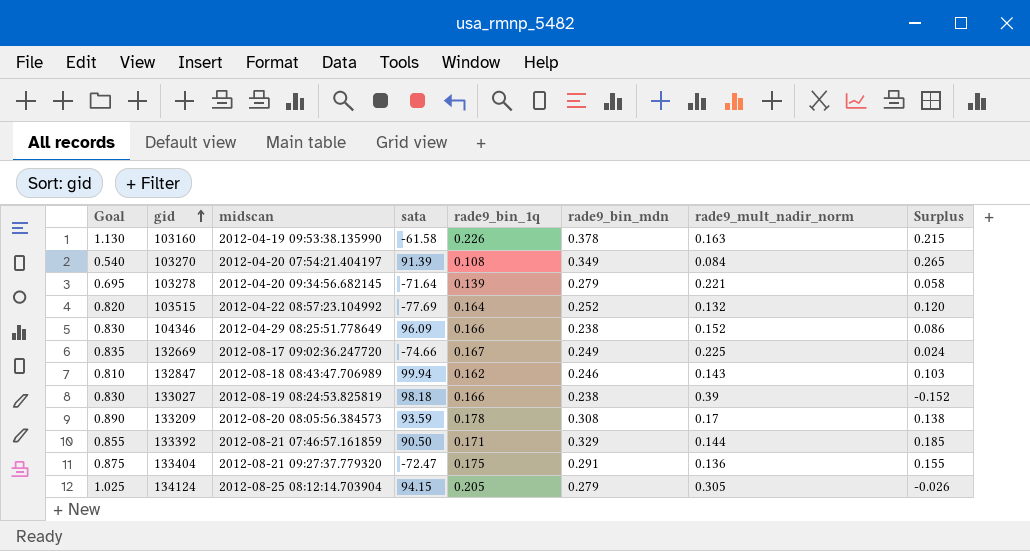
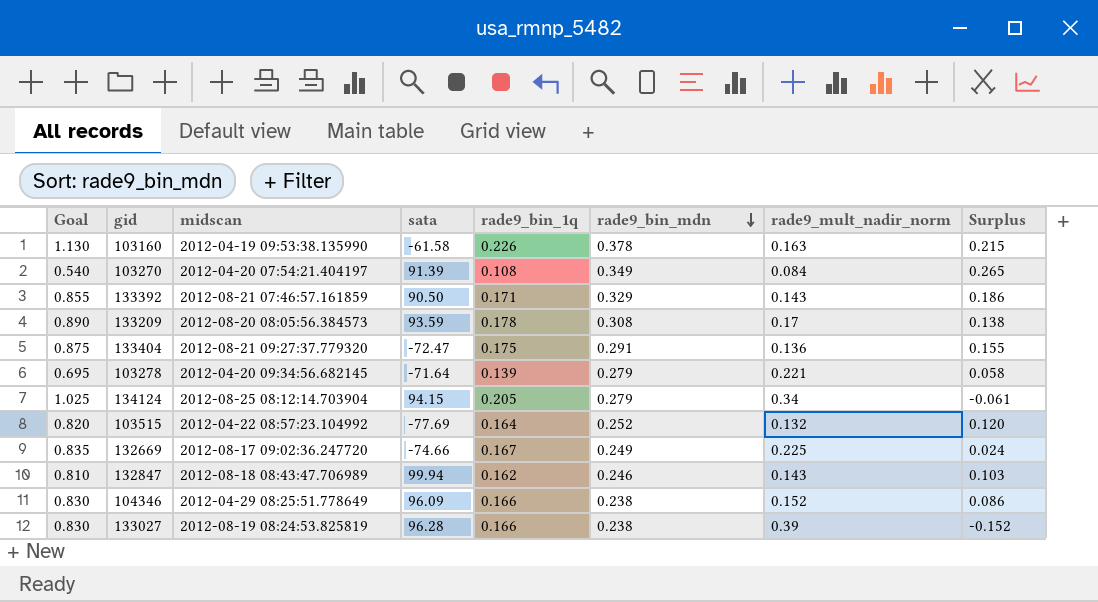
row order: gid ascending -> rade9_bin_mdn descending
133392 | rade9_mult_nadir_norm: 0.144 -> 0.143
133392 | Surplus: 0.185 -> 0.186
134124 | rade9_mult_nadir_norm: 0.305 -> 0.34
134124 | Surplus: -0.026 -> -0.061
133027 | sata: 98.18 -> 96.28

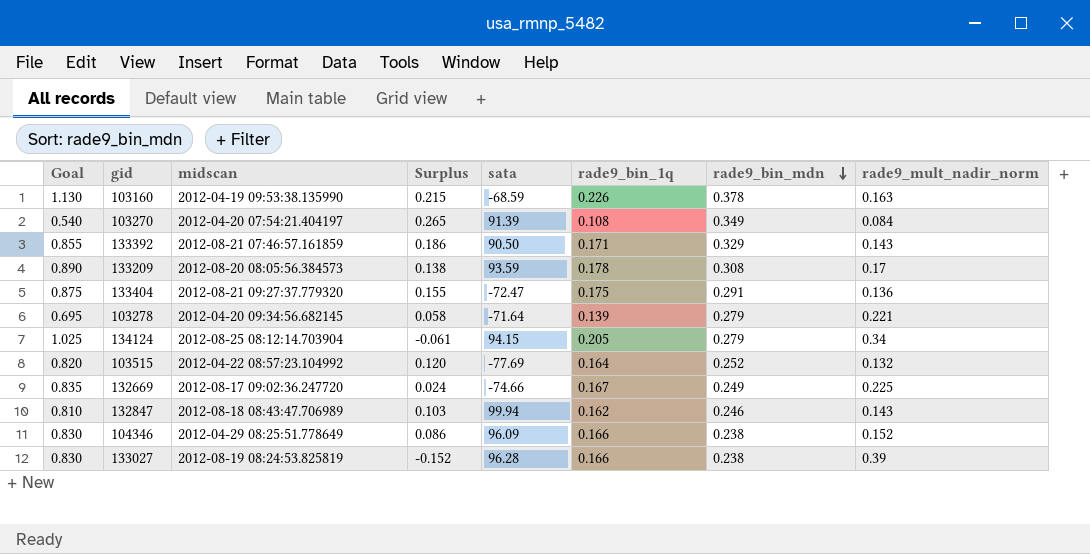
column Surplus | position: 8 -> 4
103160 | sata: -61.58 -> -68.59

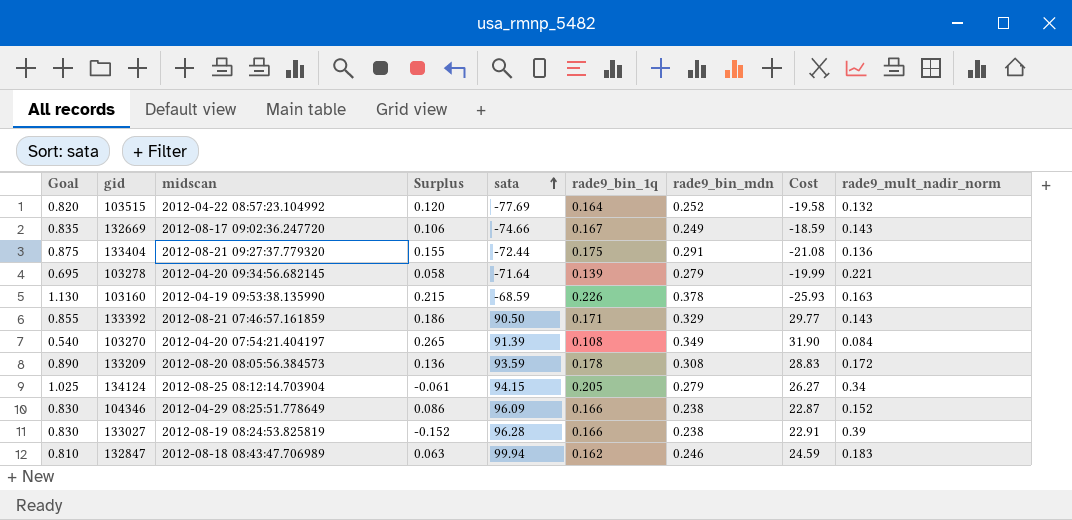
row order: rade9_bin_mdn descending -> sata ascending
column Cost | formula: none -> [sata] * [rade9_bin_mdn]
132669 | Surplus: 0.024 -> 0.106
132669 | rade9_mult_nadir_norm: 0.225 -> 0.143
133404 | sata: -72.47 -> -72.44
133209 | Surplus: 0.138 -> 0.136
133209 | rade9_mult_nadir_norm: 0.17 -> 0.172
132847 | Surplus: 0.103 -> 0.063
132847 | rade9_mult_nadir_norm: 0.143 -> 0.183

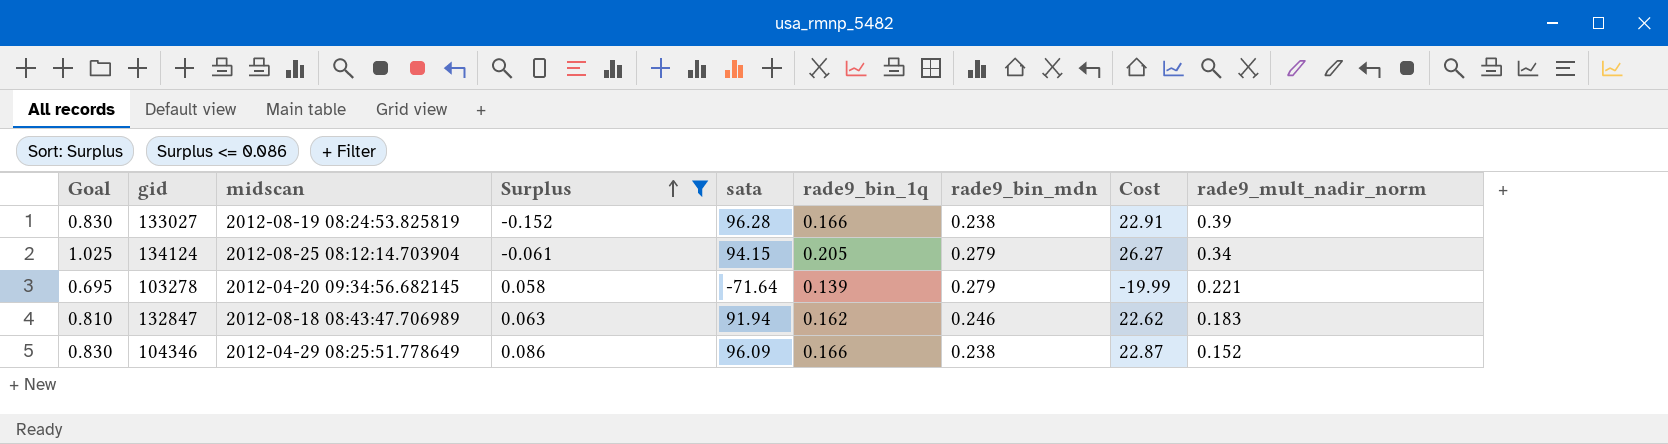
filter: none -> Surplus <= 0.086
row order: sata ascending -> Surplus ascending
132847 | sata: 99.94 -> 91.94
132847 | Cost: 24.59 -> 22.62

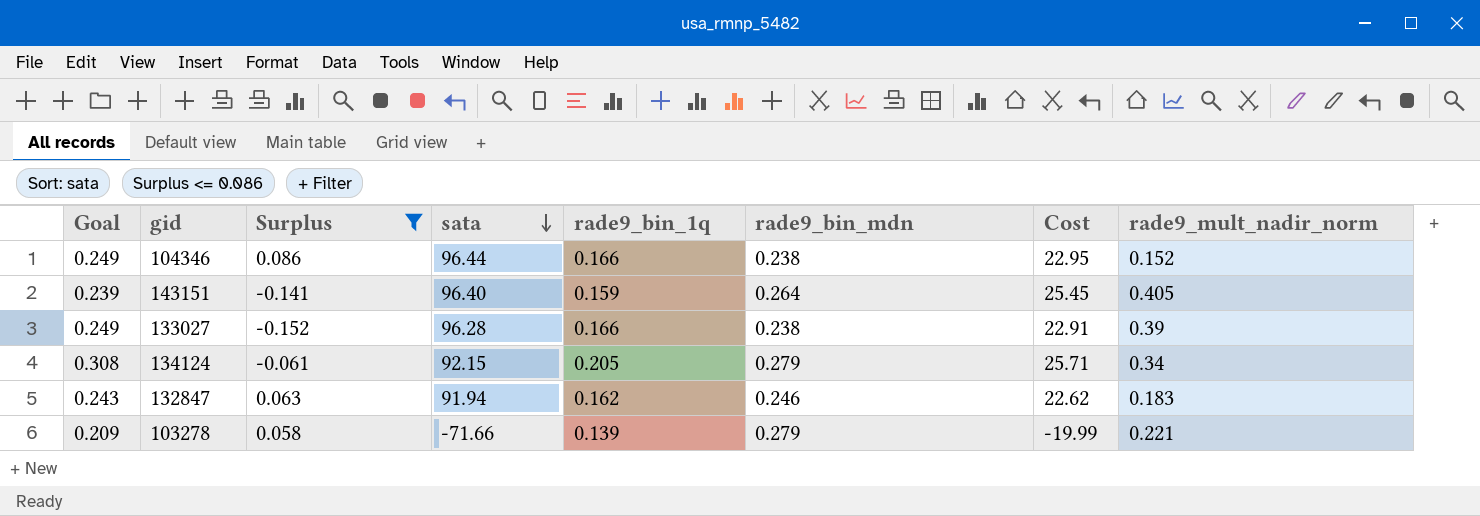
row order: Surplus ascending -> sata descending
column midscan | position: 3 -> none
column Goal | formula: [rade9_bin_1q] * 5 -> [rade9_bin_1q] * 1.5
104346 | sata: 96.09 -> 96.44
104346 | Cost: 22.87 -> 22.95
row 143151: none -> 0.239 | -0.141 | 96.40 | 0.159 | 0.264 | 25.45 | 0.405
134124 | sata: 94.15 -> 92.15
134124 | Cost: 26.27 -> 25.71
103278 | sata: -71.64 -> -71.66

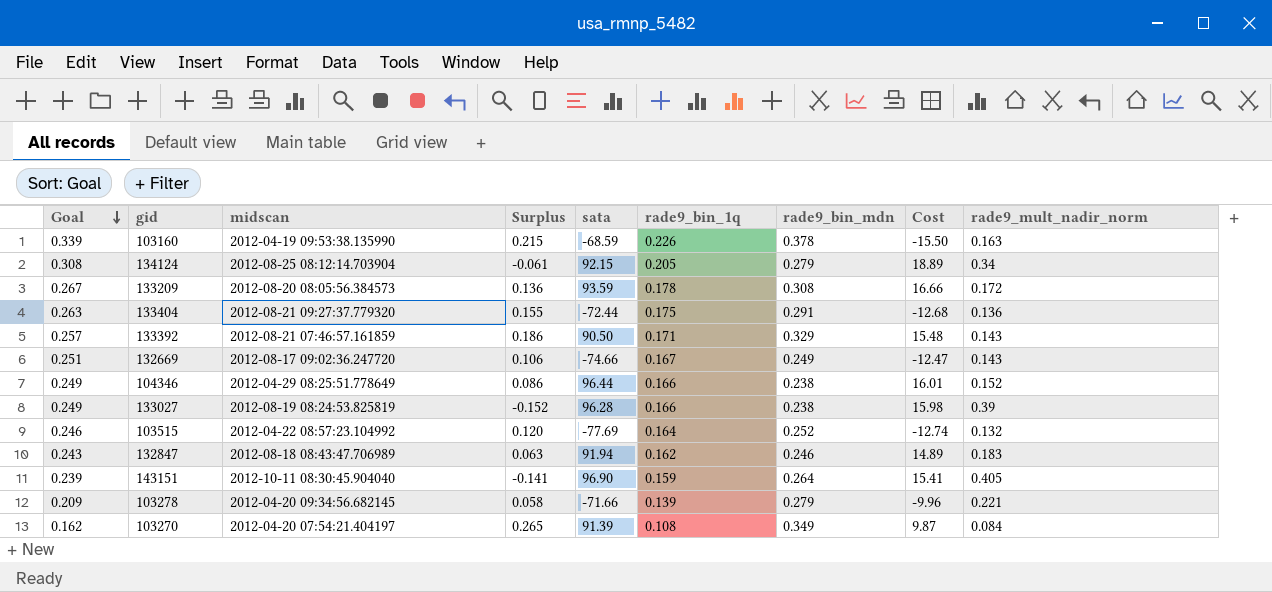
filter: Surplus <= 0.086 -> none
row order: sata descending -> Goal descending
column midscan | position: none -> 3
column Cost | formula: [sata] * [rade9_bin_mdn] -> [sata] * [rade9_bin_1q]
143151 | sata: 96.40 -> 96.90

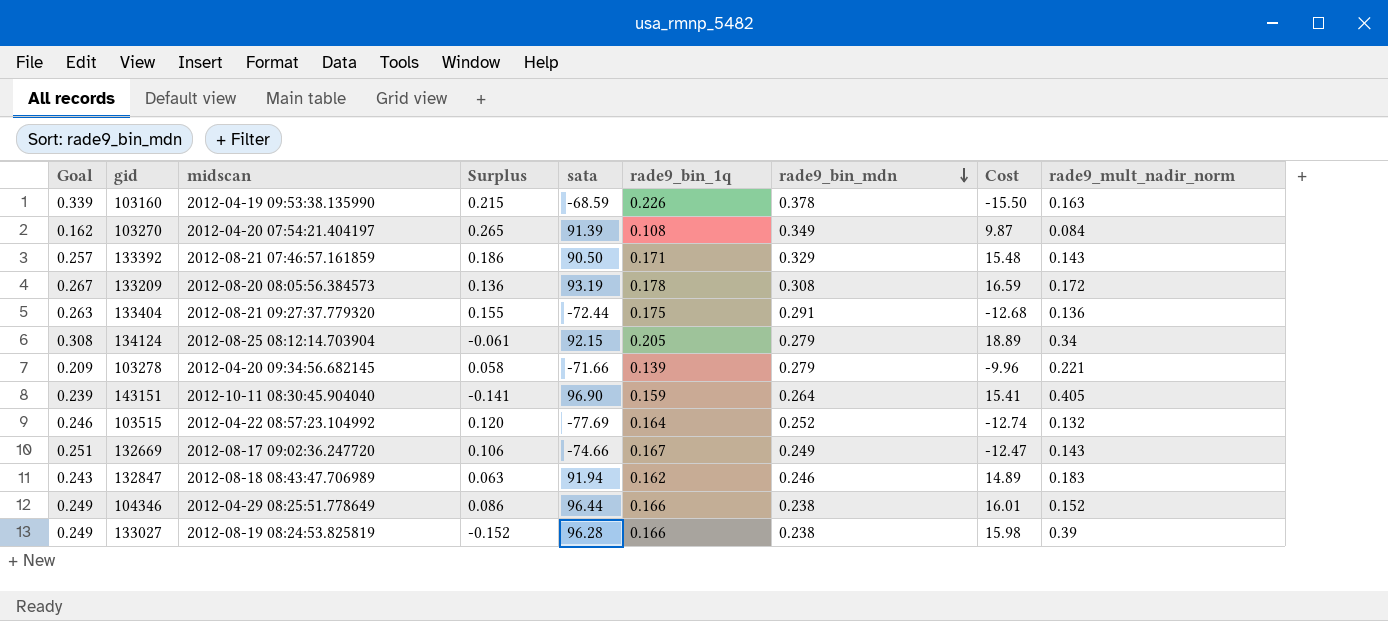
row order: Goal descending -> rade9_bin_mdn descending
133209 | sata: 93.59 -> 93.19
133209 | Cost: 16.66 -> 16.59

